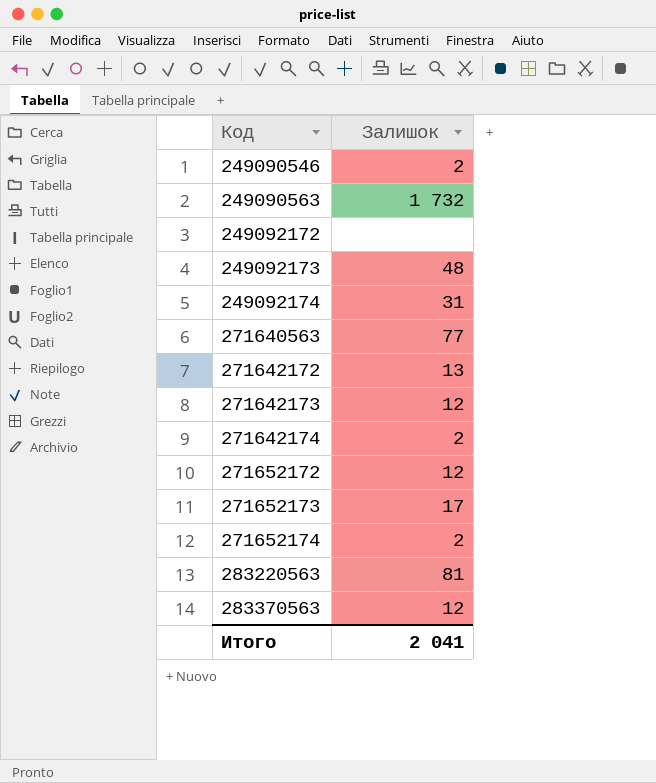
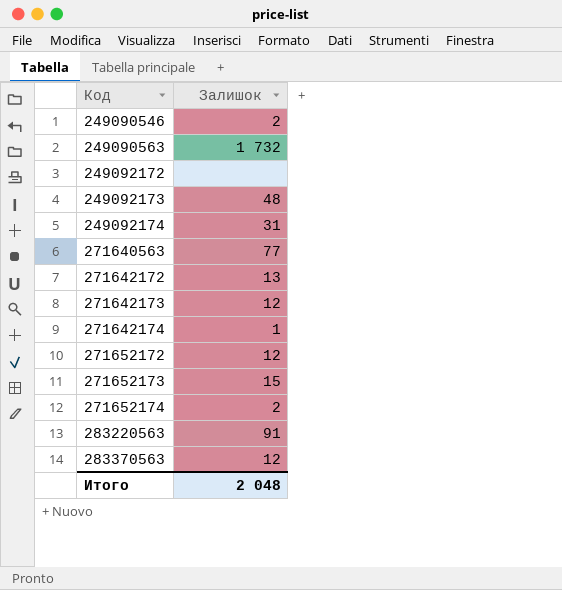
271642174 | Залишок: 2 -> 1
271652173 | Залишок: 17 -> 15
283220563 | Залишок: 81 -> 91
Итого | Залишок: 2 041 -> 2 048

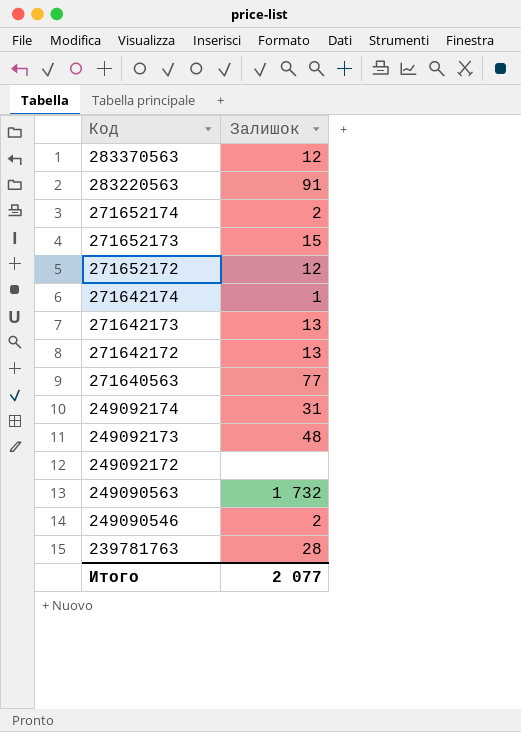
row order: Код ascending -> Код descending
271642173 | Залишок: 12 -> 13
row 239781763: none -> 28
Итого | Залишок: 2 048 -> 2 077

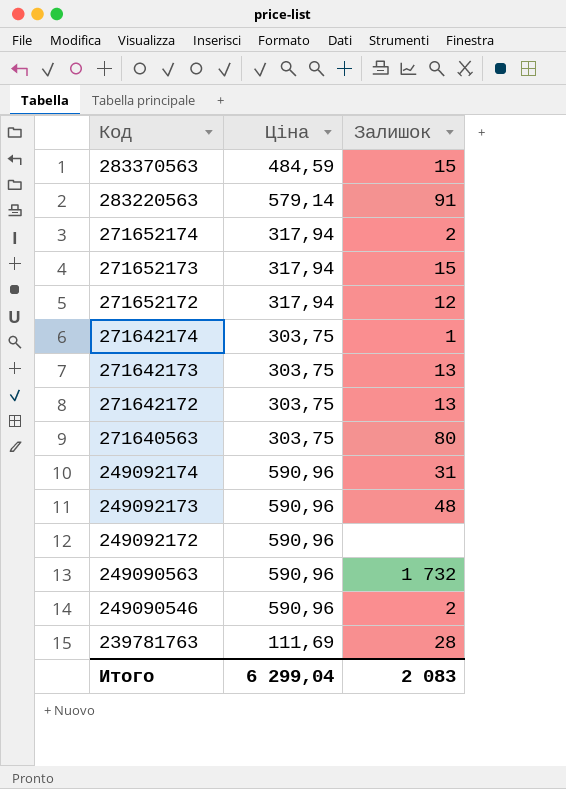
column Ціна | position: none -> 2
283370563 | Залишок: 12 -> 15
271640563 | Залишок: 77 -> 80
Итого | Залишок: 2 077 -> 2 083

